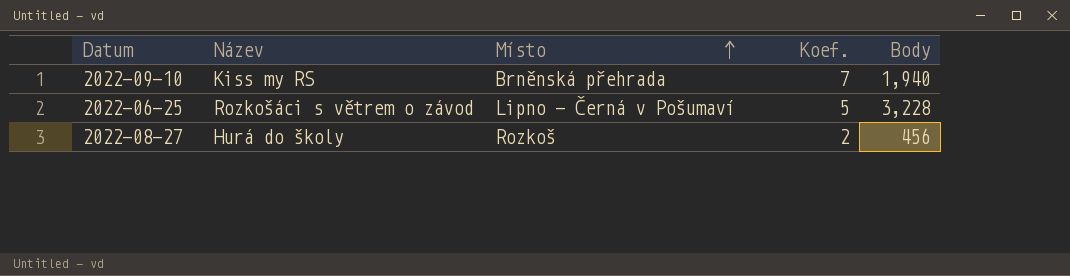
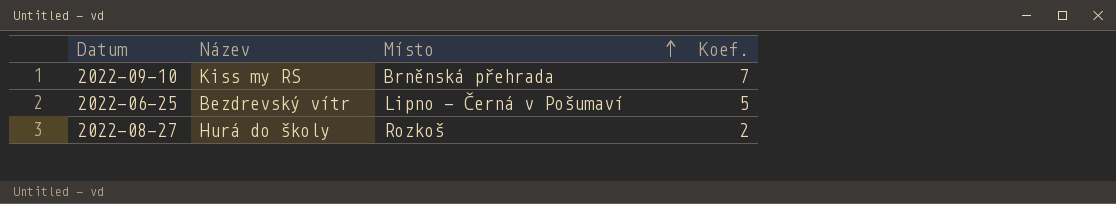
column Body | position: 5 -> none
2022-06-25 | Název: Rozkošáci s větrem o závod -> Bezdrevský vítr

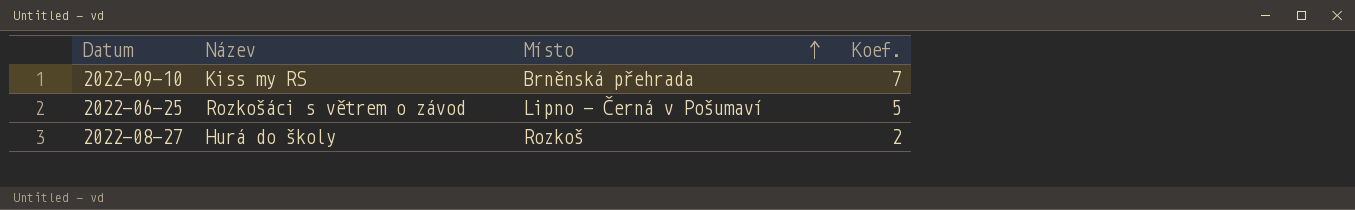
2022-06-25 | Název: Bezdrevský vítr -> Rozkošáci s větrem o závod

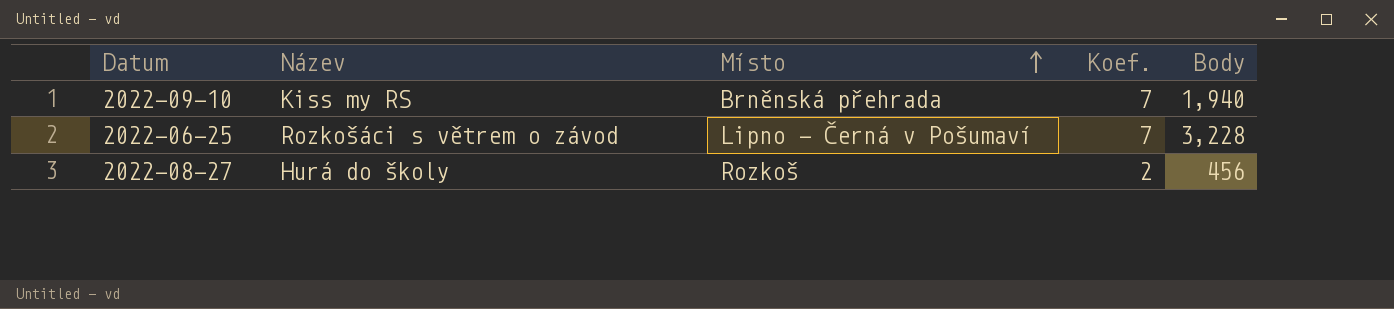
column Body | position: none -> 5
2022-06-25 | Koef.: 5 -> 7

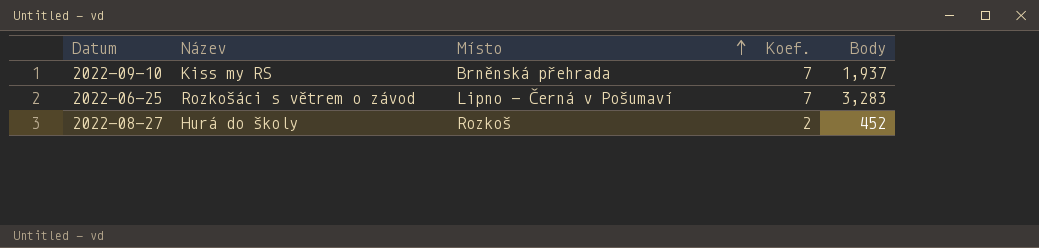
2022-09-10 | Body: 1,940 -> 1,937
2022-06-25 | Body: 3,228 -> 3,283
2022-08-27 | Body: 456 -> 452

